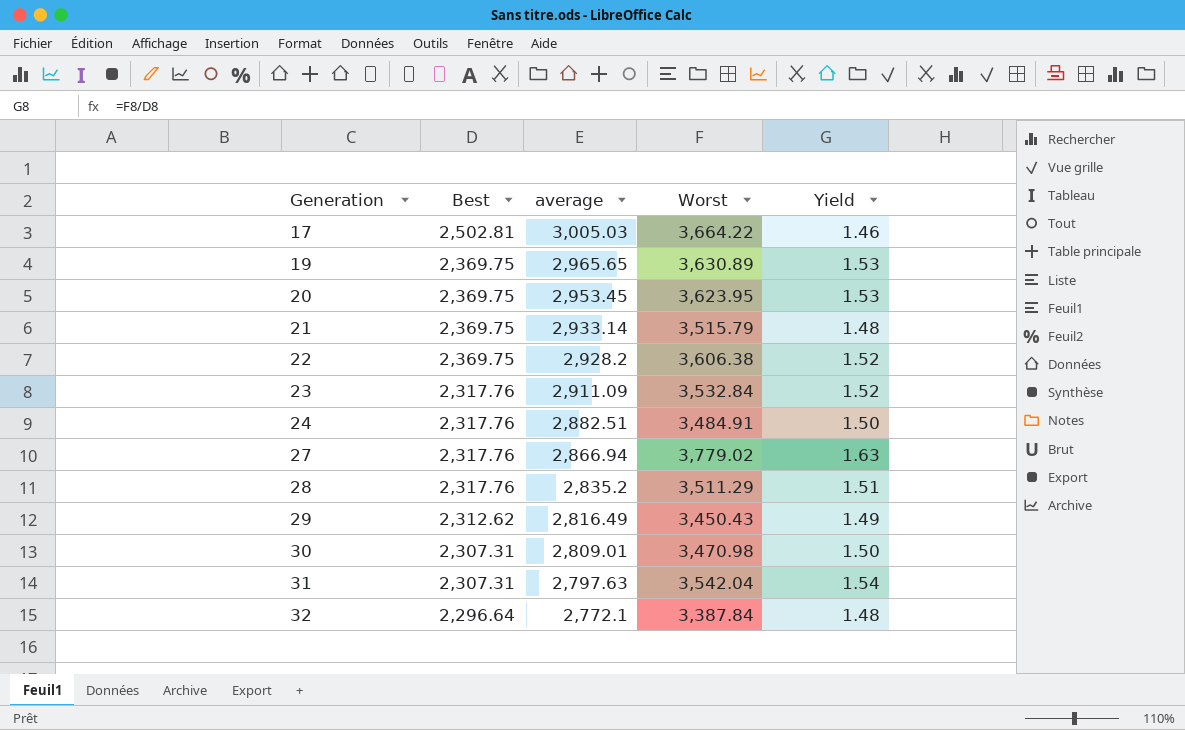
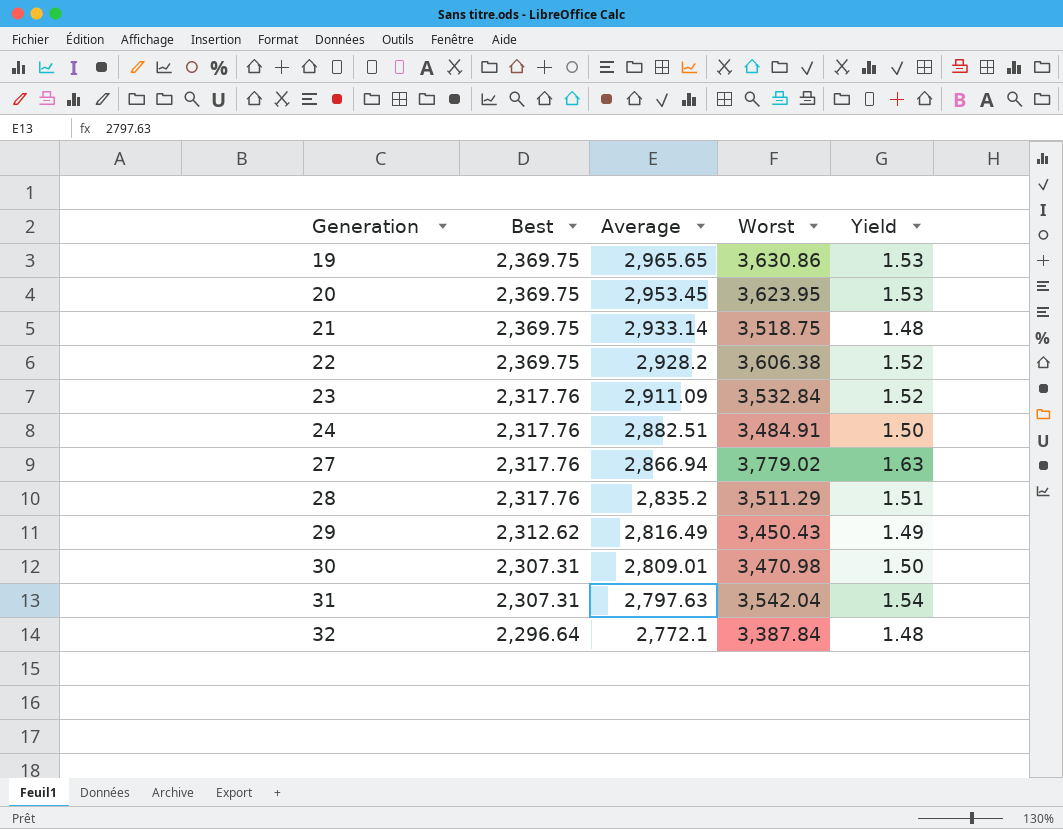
column name: average -> Average
row 17: 2,502.81 | 3,005.03 | 3,664.22 | 1.46 -> none
19 | Worst: 3,630.89 -> 3,630.86
21 | Worst: 3,515.79 -> 3,518.75

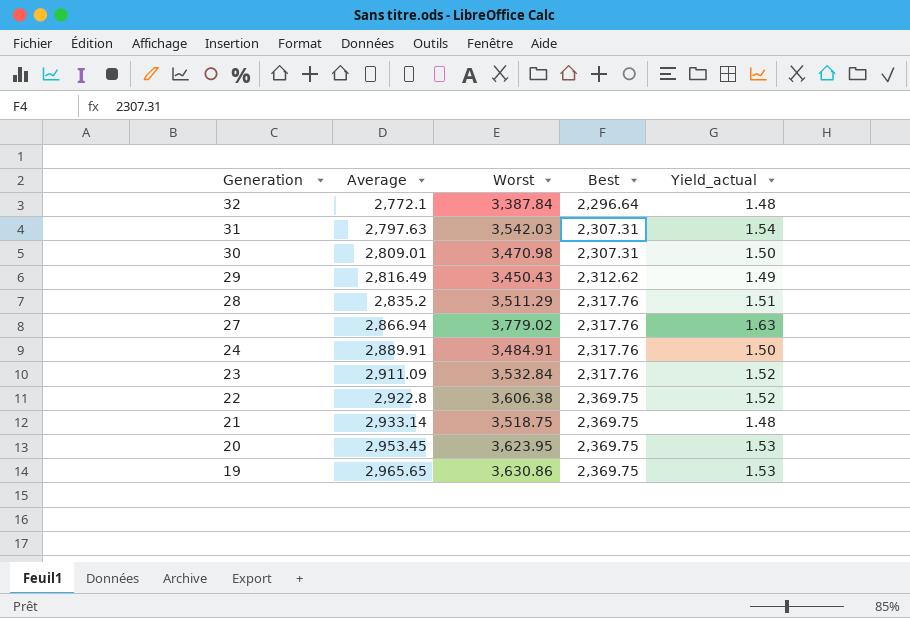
row order: Generation ascending -> Generation descending
column Best | position: 2 -> 4
column name: Yield -> Yield_actual
31 | Worst: 3,542.04 -> 3,542.03
24 | Average: 2,882.51 -> 2,889.91
22 | Average: 2,928.2 -> 2,922.8

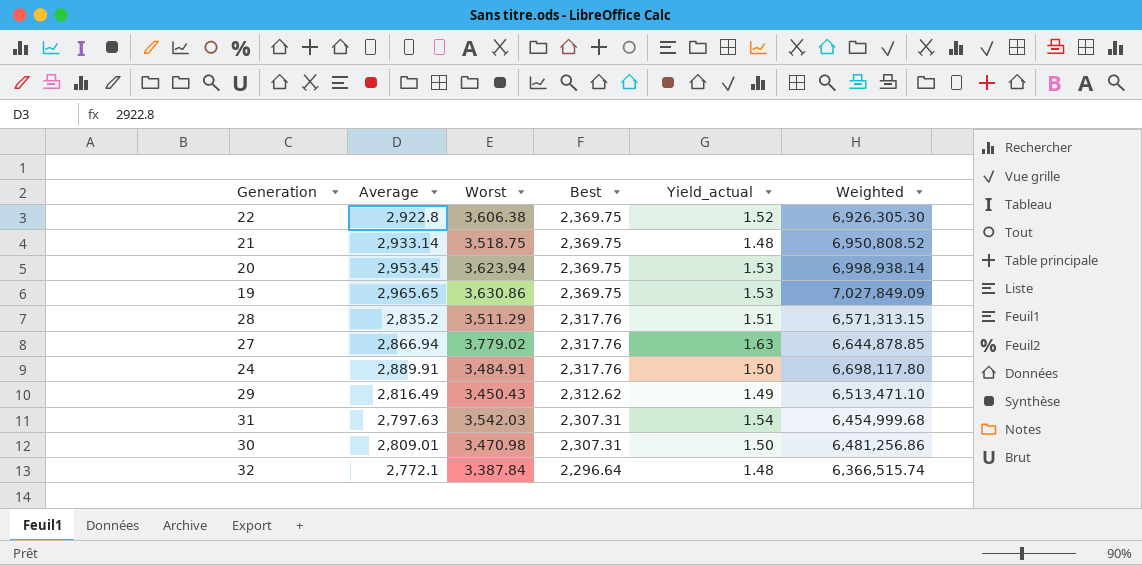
row order: Generation descending -> Best descending
column Weighted | formula: none -> [Average] * [Best]
row 23: 2,911.09 | 3,532.84 | 2,317.76 | 1.52 -> none
20 | Worst: 3,623.95 -> 3,623.94

